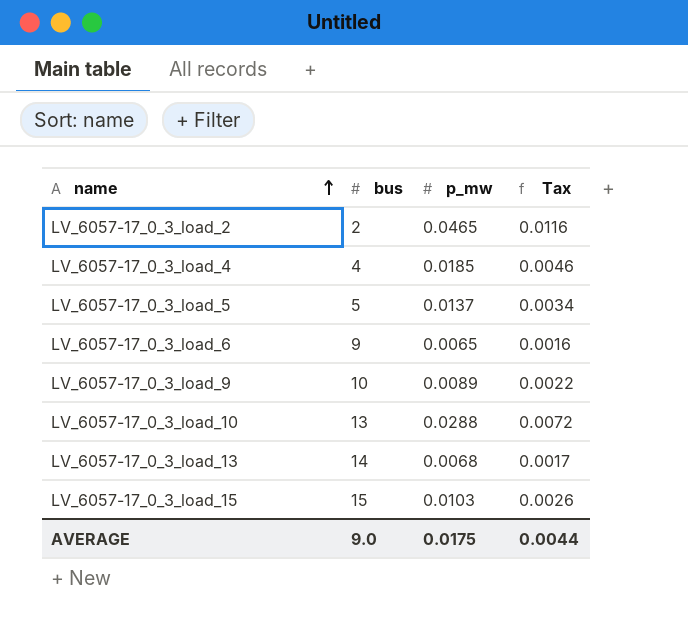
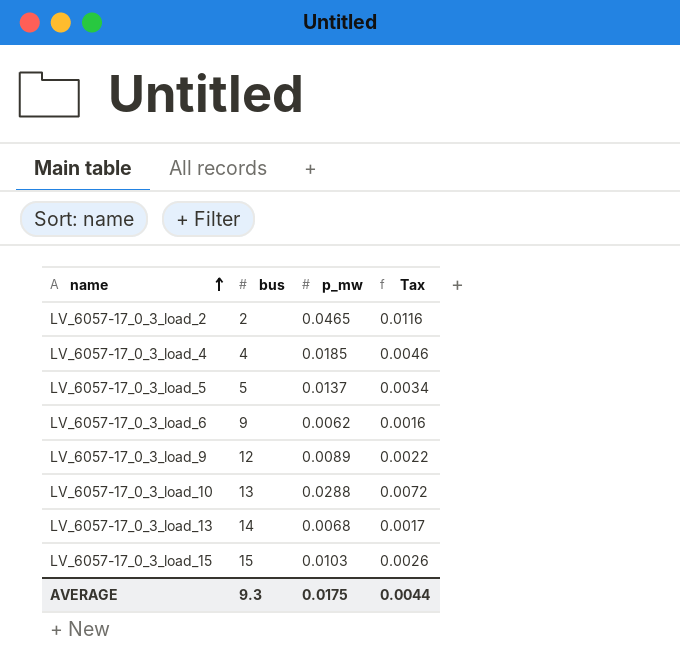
LV_6057-17_0_3_load_6 | p_mw: 0.0065 -> 0.0062
LV_6057-17_0_3_load_9 | bus: 10 -> 12
AVERAGE | bus: 9.0 -> 9.3

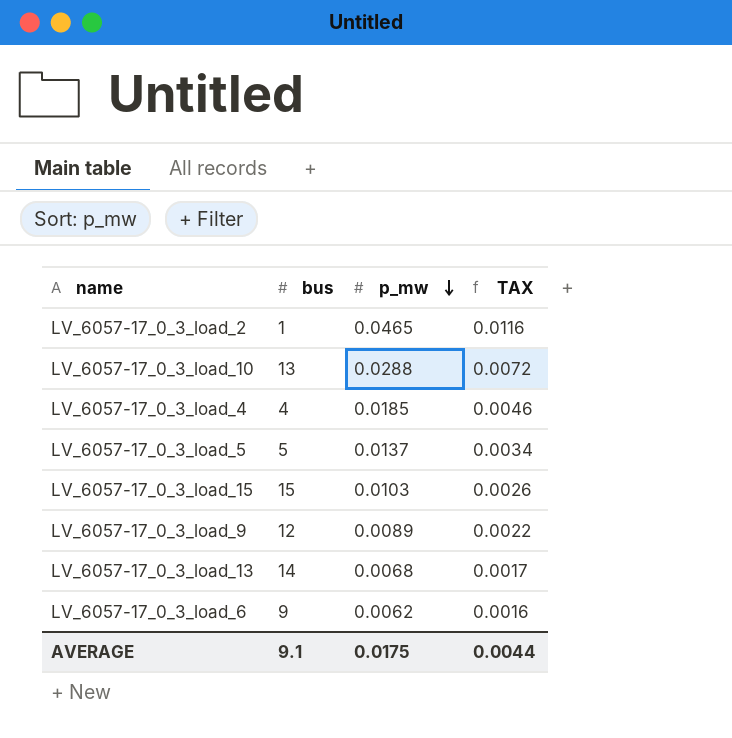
row order: name ascending -> p_mw descending
column name: Tax -> TAX
LV_6057-17_0_3_load_2 | bus: 2 -> 1
AVERAGE | bus: 9.3 -> 9.1

